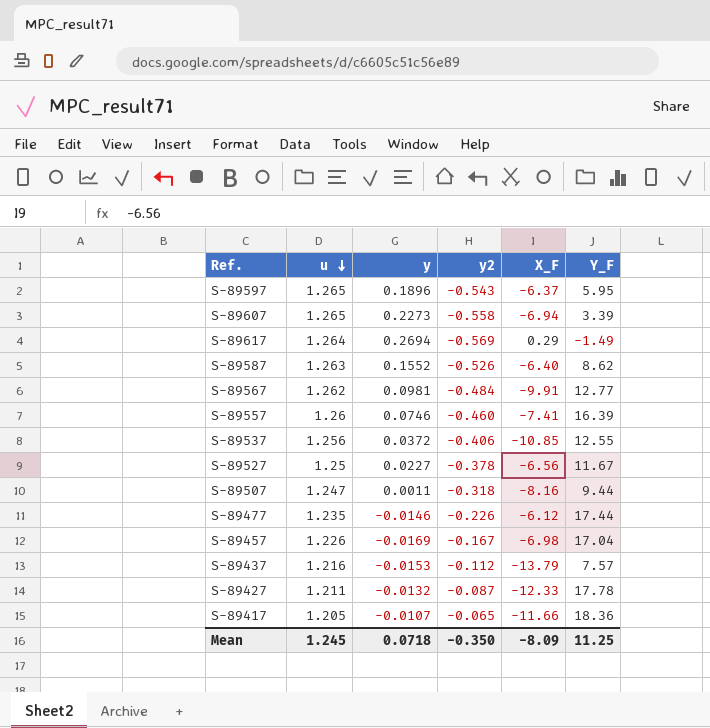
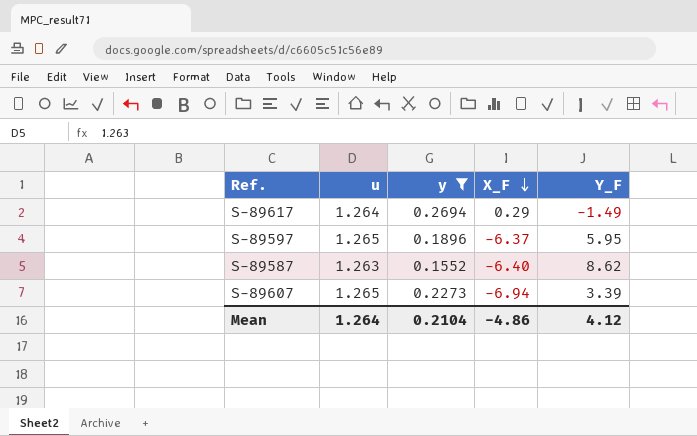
filter: none -> y >= 0.1552
row order: u descending -> X_F descending
column y2 | position: 4 -> none
Mean | u: 1.245 -> 1.264
Mean | y: 0.0718 -> 0.2104
Mean | X_F: -8.09 -> -4.86
Mean | Y_F: 11.25 -> 4.12

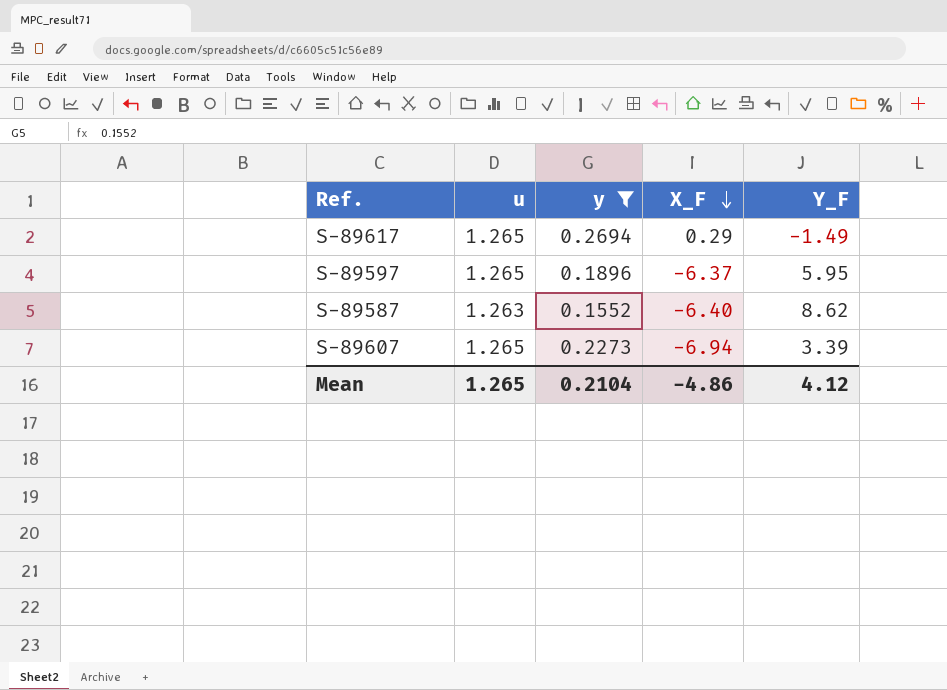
S-89617 | u: 1.264 -> 1.265
Mean | u: 1.264 -> 1.265

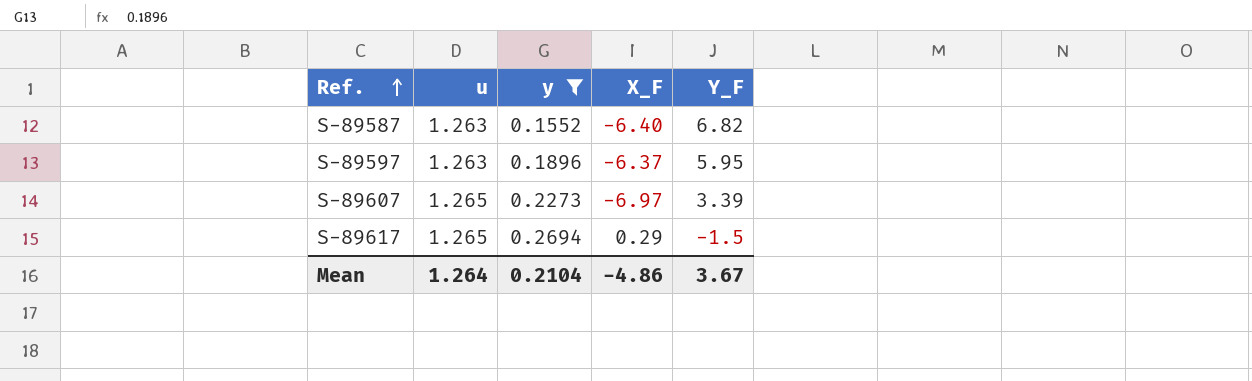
row order: X_F descending -> Ref. ascending
S-89587 | Y_F: 8.62 -> 6.82
S-89597 | u: 1.265 -> 1.263
S-89607 | X_F: -6.94 -> -6.97
S-89617 | Y_F: -1.49 -> -1.5
Mean | u: 1.265 -> 1.264
Mean | Y_F: 4.12 -> 3.67

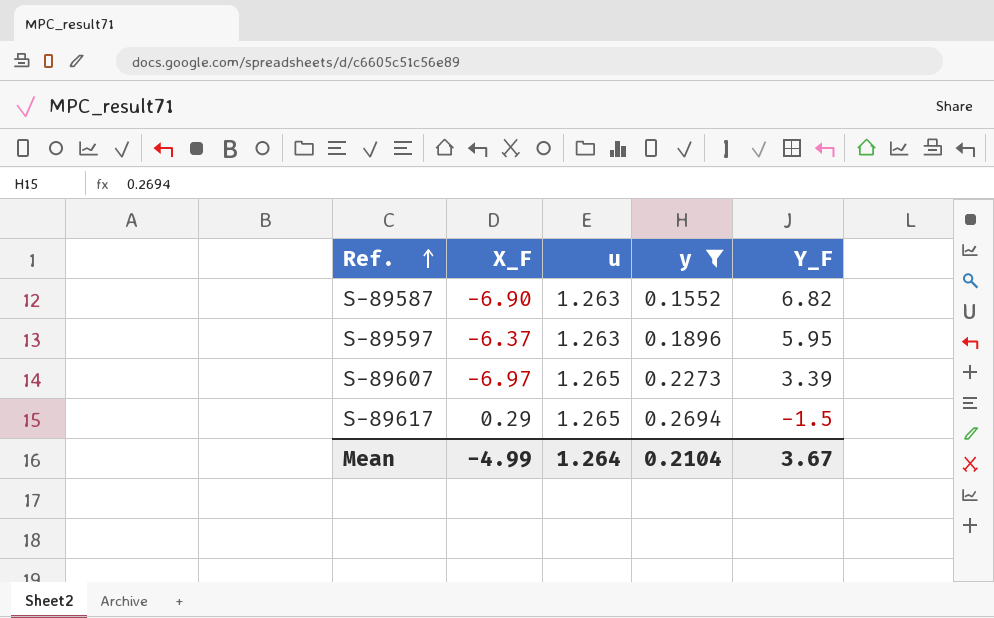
column X_F | position: 4 -> 2
S-89587 | X_F: -6.40 -> -6.90
Mean | X_F: -4.86 -> -4.99

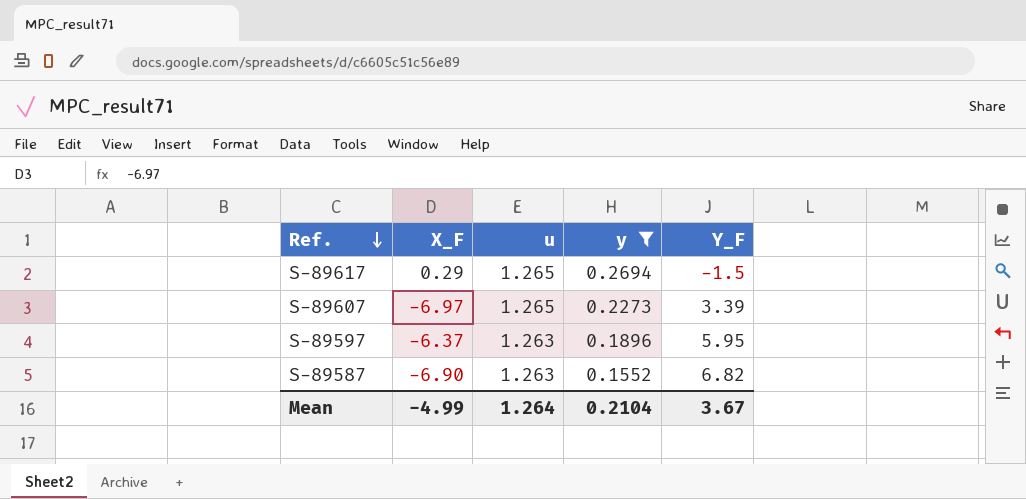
row order: Ref. ascending -> Ref. descending

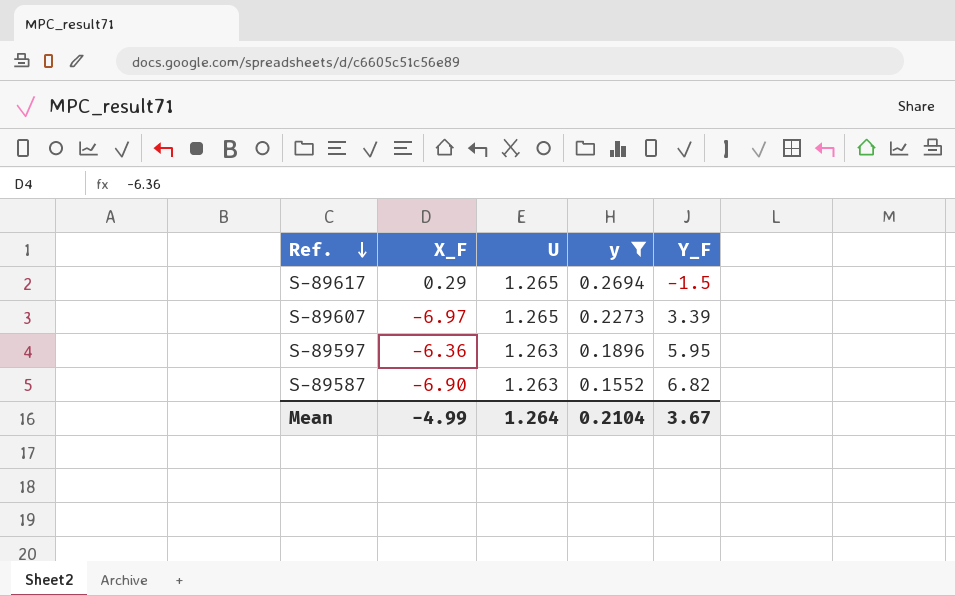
column name: u -> U
S-89597 | X_F: -6.37 -> -6.36

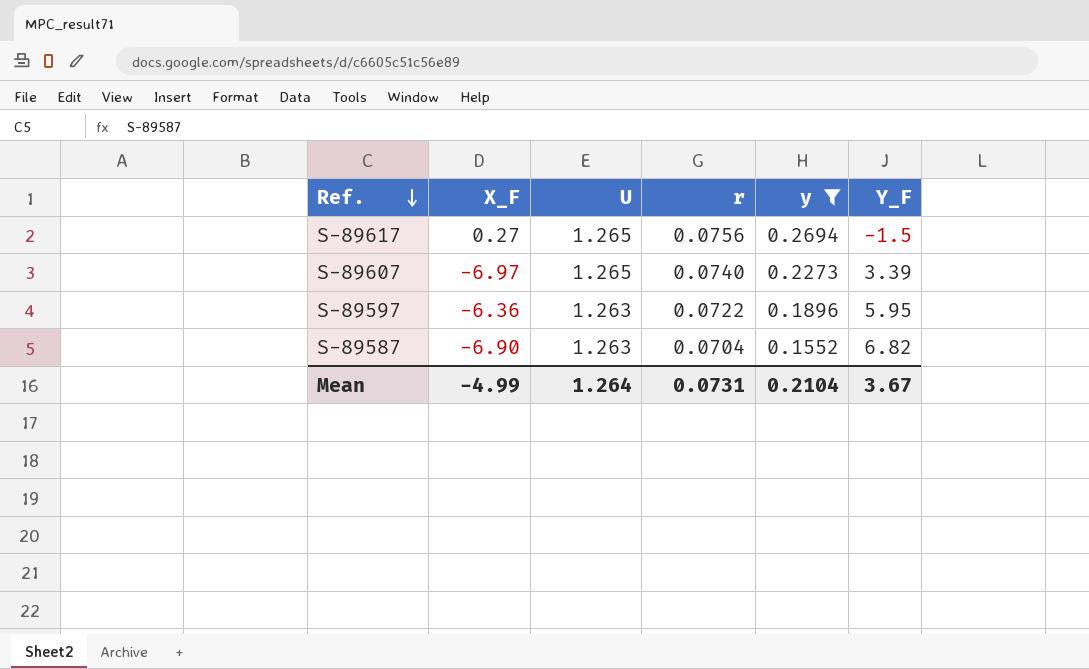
column r | position: none -> 4
S-89617 | X_F: 0.29 -> 0.27

